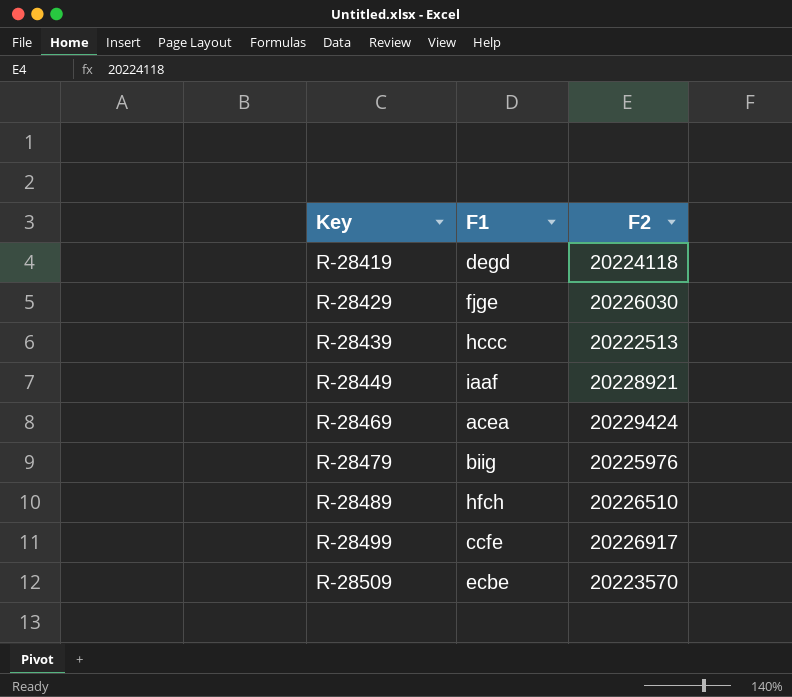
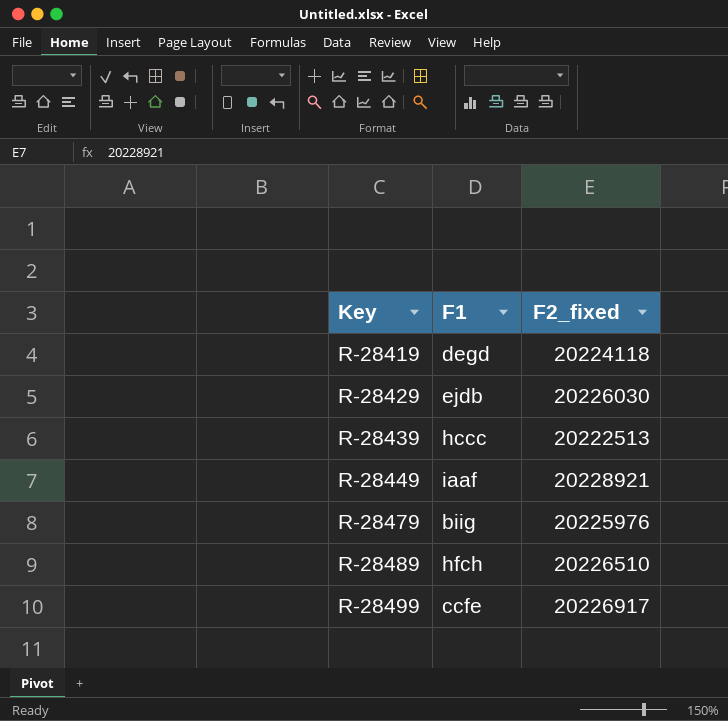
column name: F2 -> F2_fixed
row R-28469: acea | 20229424 -> none
row R-28509: ecbe | 20223570 -> none
R-28429 | F1: fjge -> ejdb

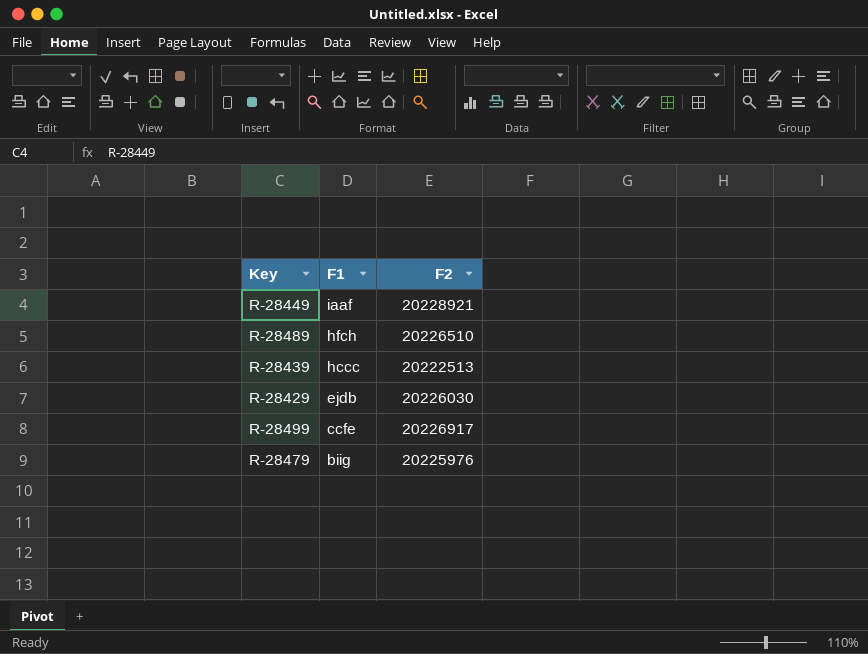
row order: Key ascending -> F1 descending
column name: F2_fixed -> F2
row R-28419: degd | 20224118 -> none

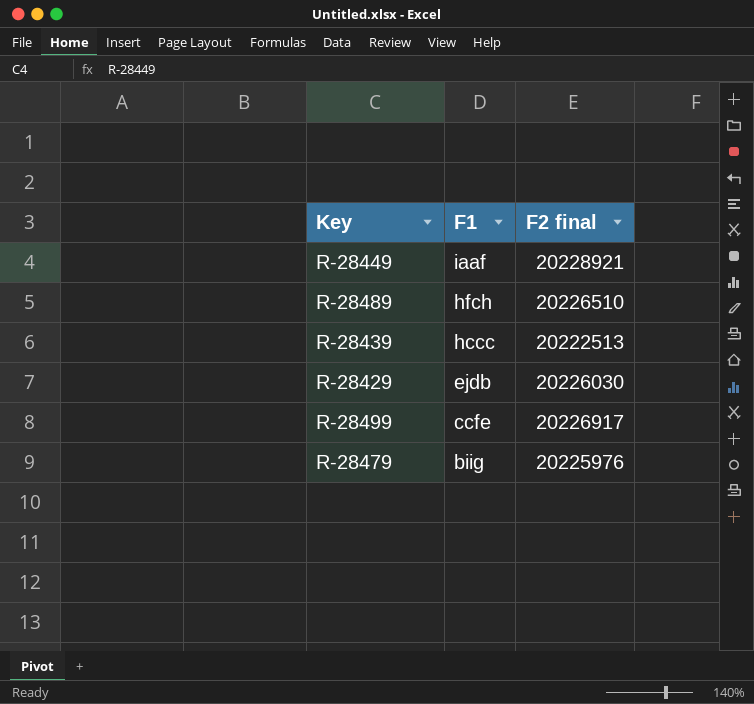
column name: F2 -> F2 final

